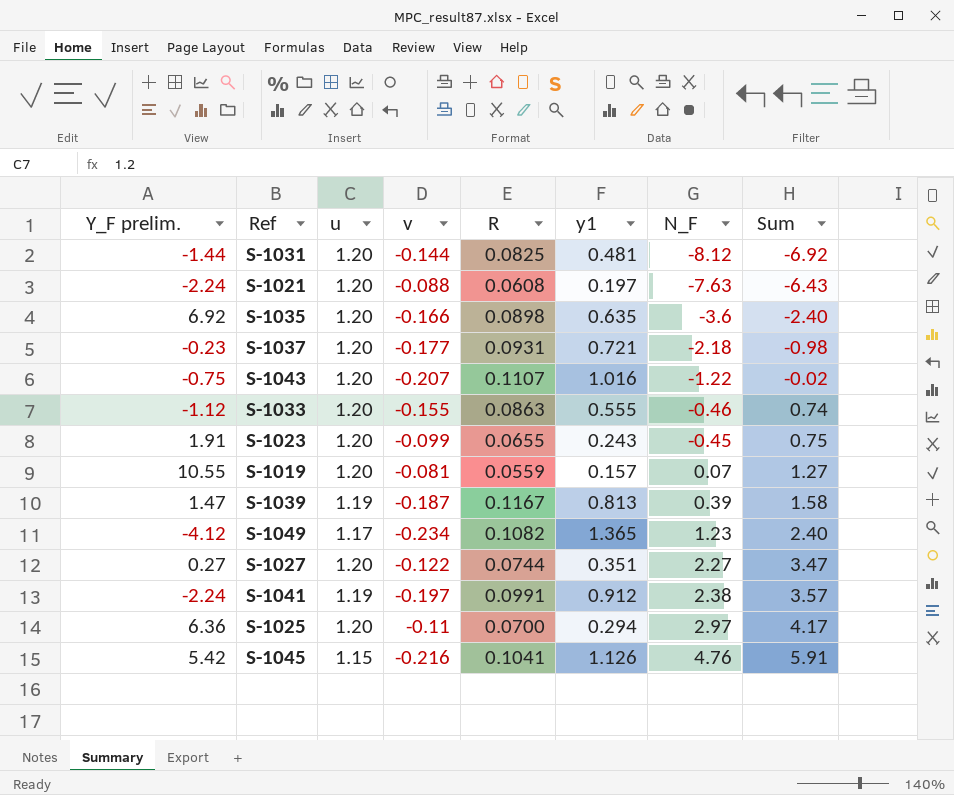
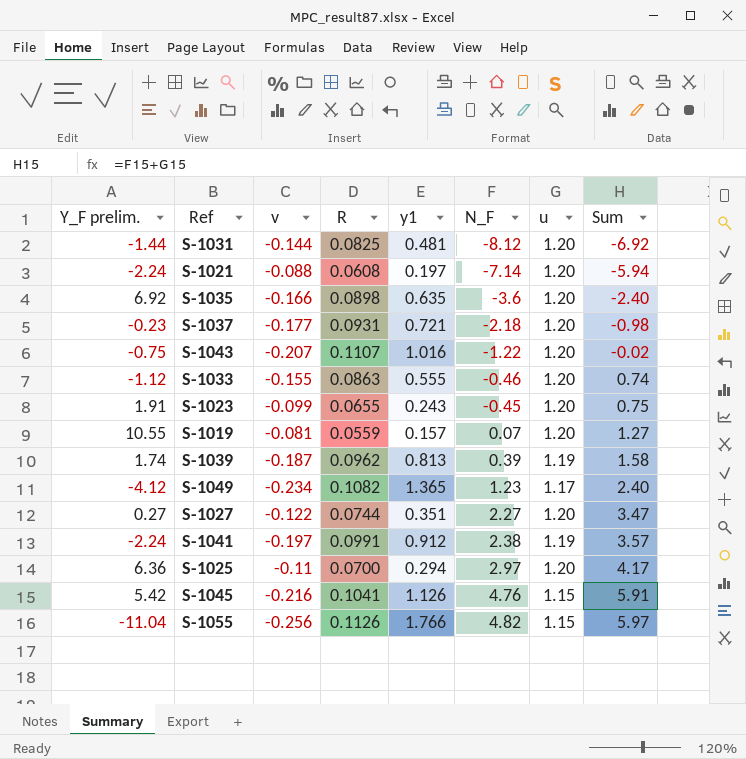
column u | position: 3 -> 7
S-1021 | N_F: -7.63 -> -7.14
S-1021 | Sum: -6.43 -> -5.94
S-1039 | Y_F prelim.: 1.47 -> 1.74
S-1039 | R: 0.1167 -> 0.0962
row S-1055: none -> -11.04 | -0.256 | 0.1126 | 1.766 | 4.82 | 1.15 | 5.97

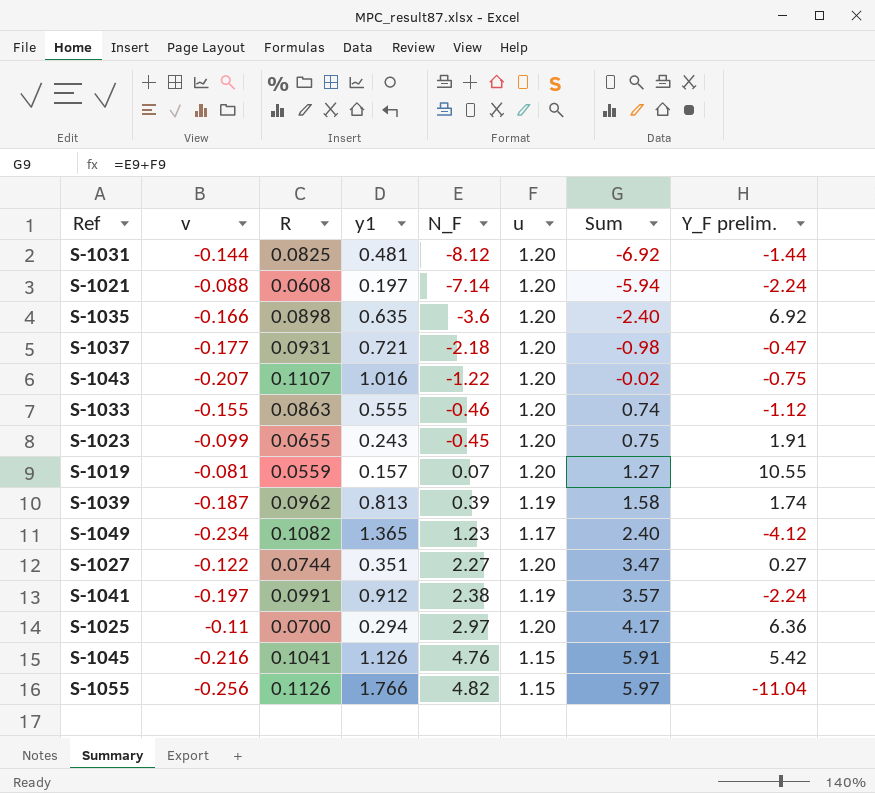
column Y_F prelim. | position: 1 -> 8
S-1037 | Y_F prelim.: -0.23 -> -0.47

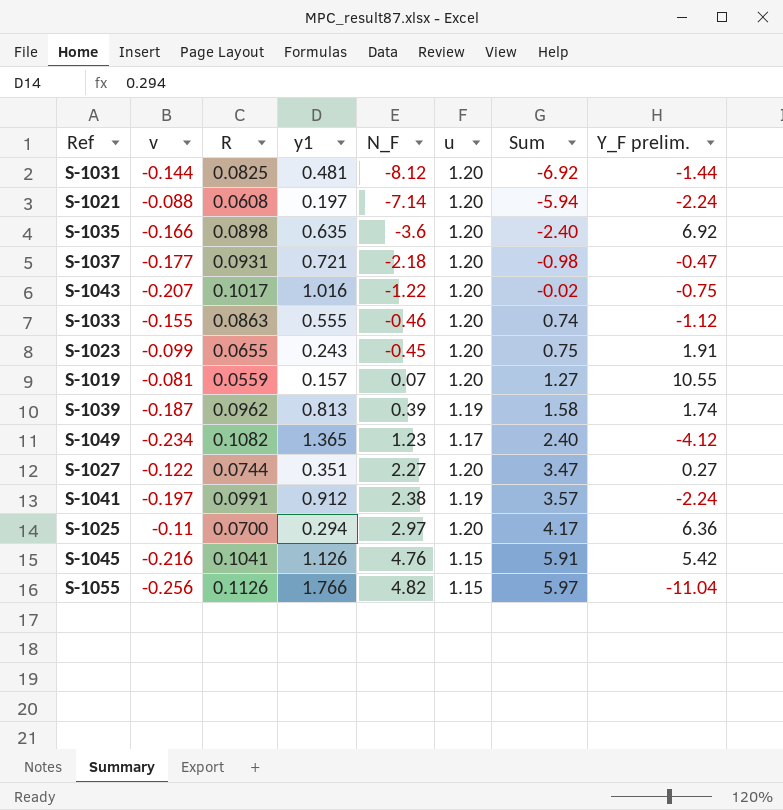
S-1043 | R: 0.1107 -> 0.1017

